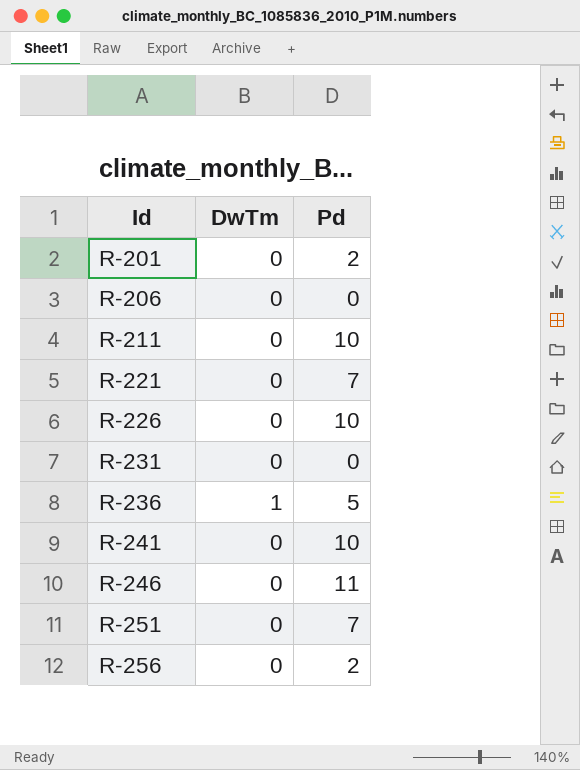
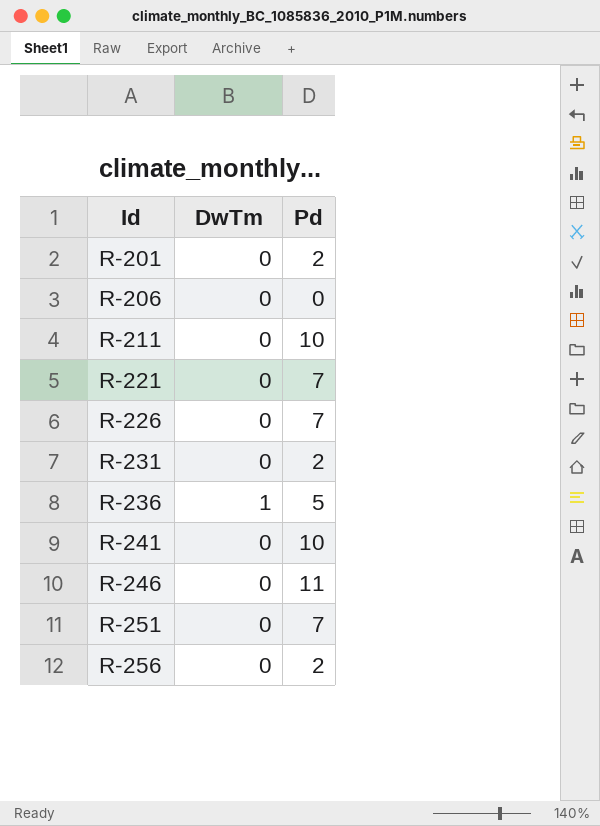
R-226 | Pd: 10 -> 7
R-231 | Pd: 0 -> 2

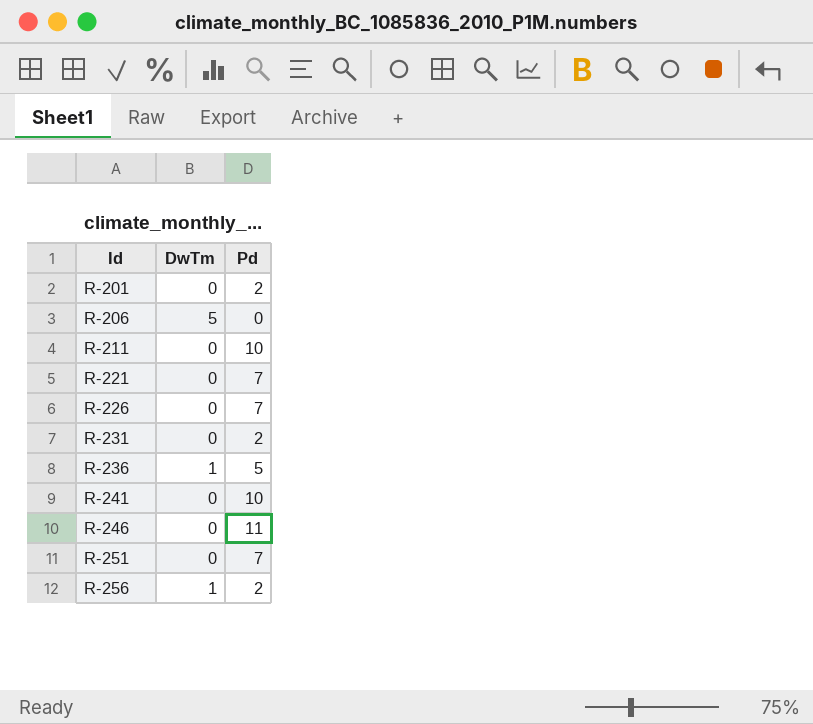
R-206 | DwTm: 0 -> 5
R-256 | DwTm: 0 -> 1

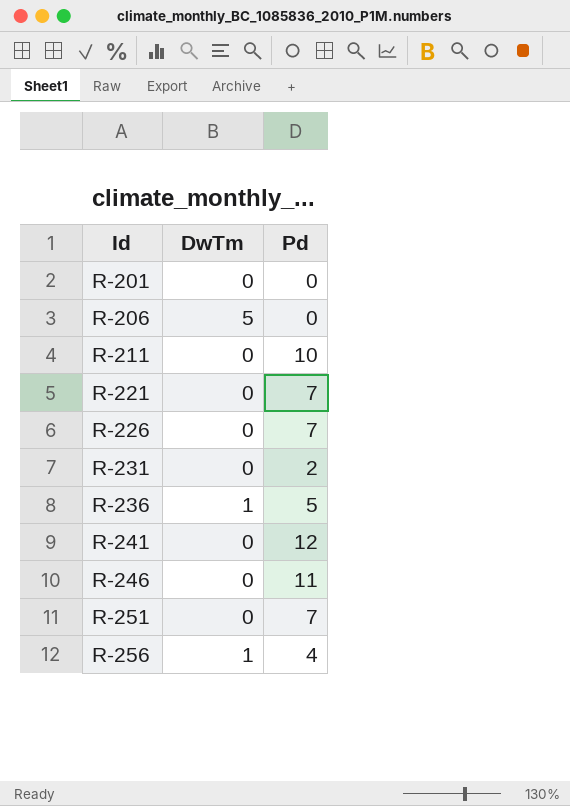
R-201 | Pd: 2 -> 0
R-241 | Pd: 10 -> 12
R-256 | Pd: 2 -> 4

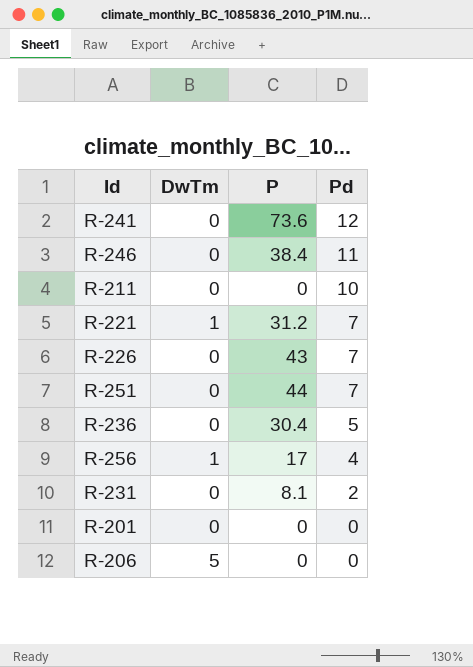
row order: Id ascending -> Pd descending
column P | position: none -> 3
R-221 | DwTm: 0 -> 1
R-236 | DwTm: 1 -> 0

